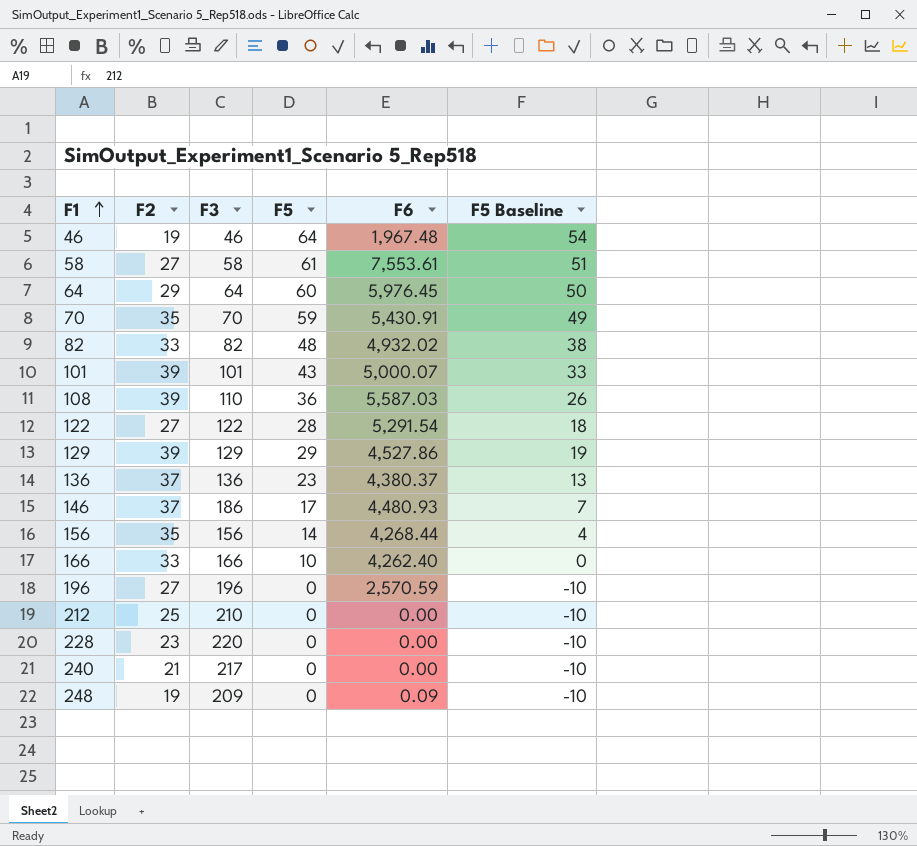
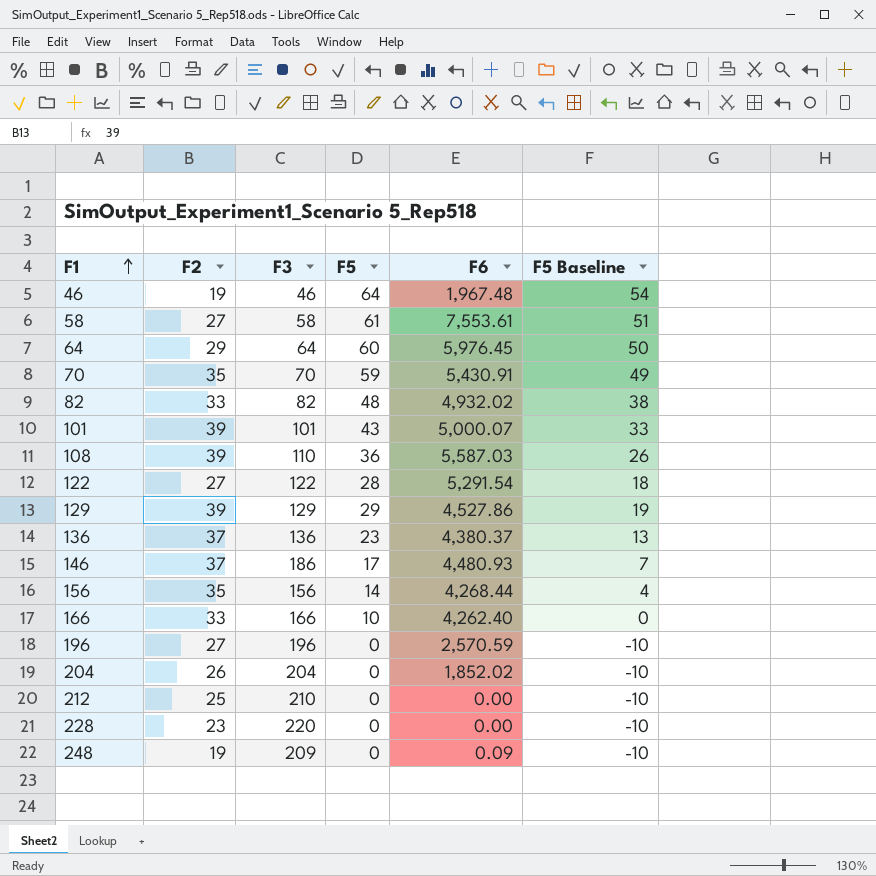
row 240: 21 | 217 | 0 | 0.00 | -10 -> none
row 204: none -> 26 | 204 | 0 | 1,852.02 | -10

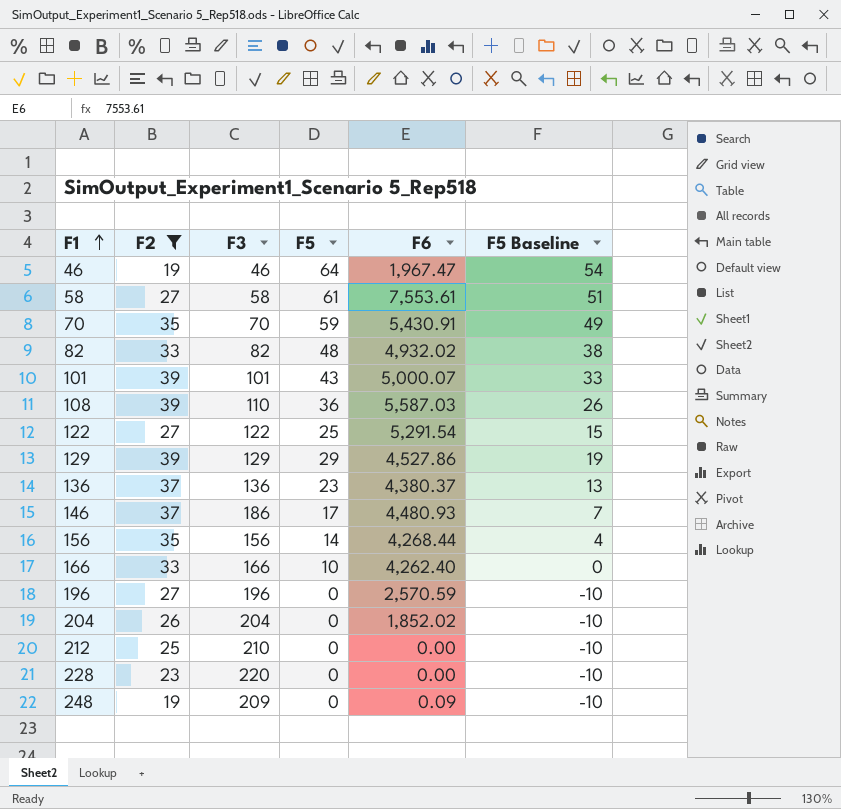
filter: none -> F2 != 29
46 | F6: 1,967.48 -> 1,967.47
122 | F5: 28 -> 25
122 | F5 Baseline: 18 -> 15

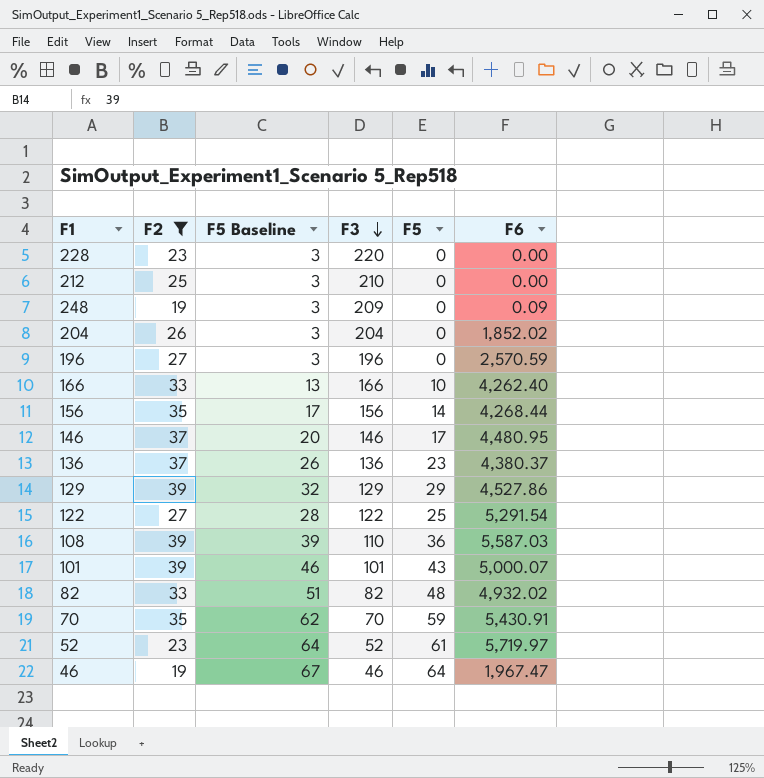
row order: F1 ascending -> F3 descending
column F5 Baseline | formula: [F5] - 10 -> [F5] + 3
column F5 Baseline | position: 6 -> 3
row 58: 27 | 58 | 61 | 7,553.61 | 51 -> none
146 | F3: 186 -> 146
146 | F6: 4,480.93 -> 4,480.95
row 52: none -> 23 | 64 | 52 | 61 | 5,719.97

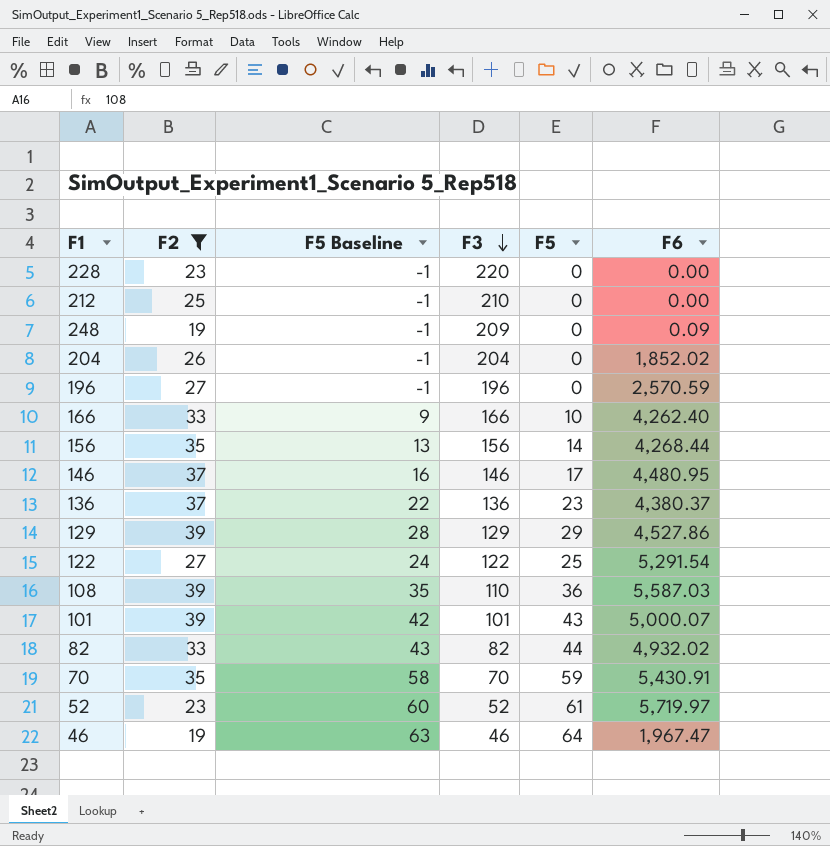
column F5 Baseline | formula: [F5] + 3 -> [F5] - 1
82 | F5: 48 -> 44

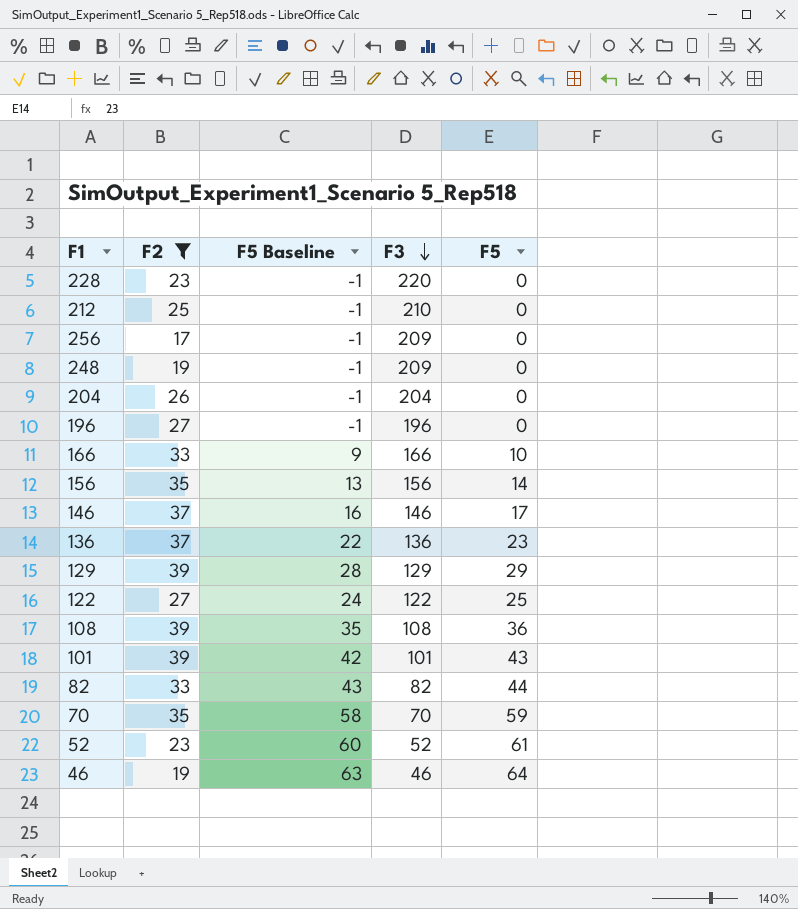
column F6 | position: 6 -> none
row 256: none -> 17 | -1 | 209 | 0
108 | F3: 110 -> 108

